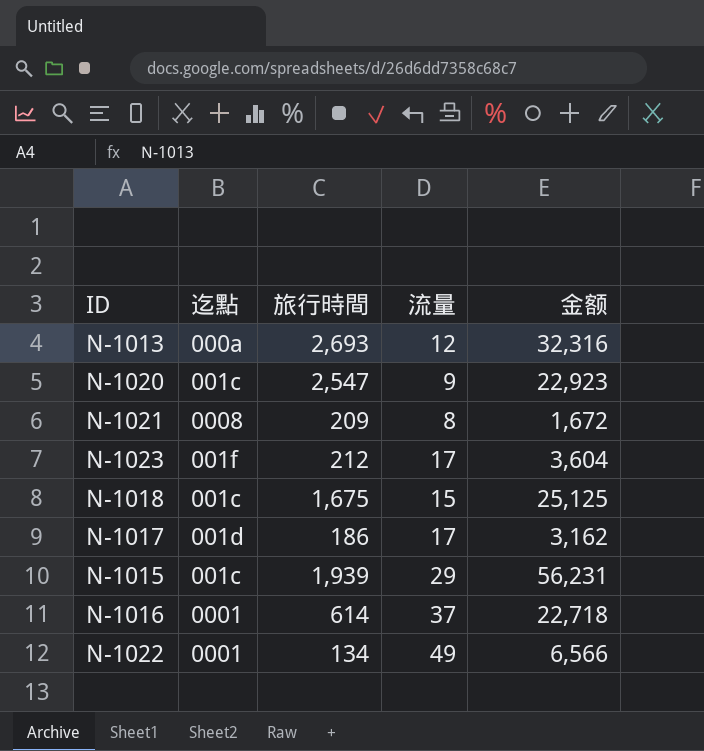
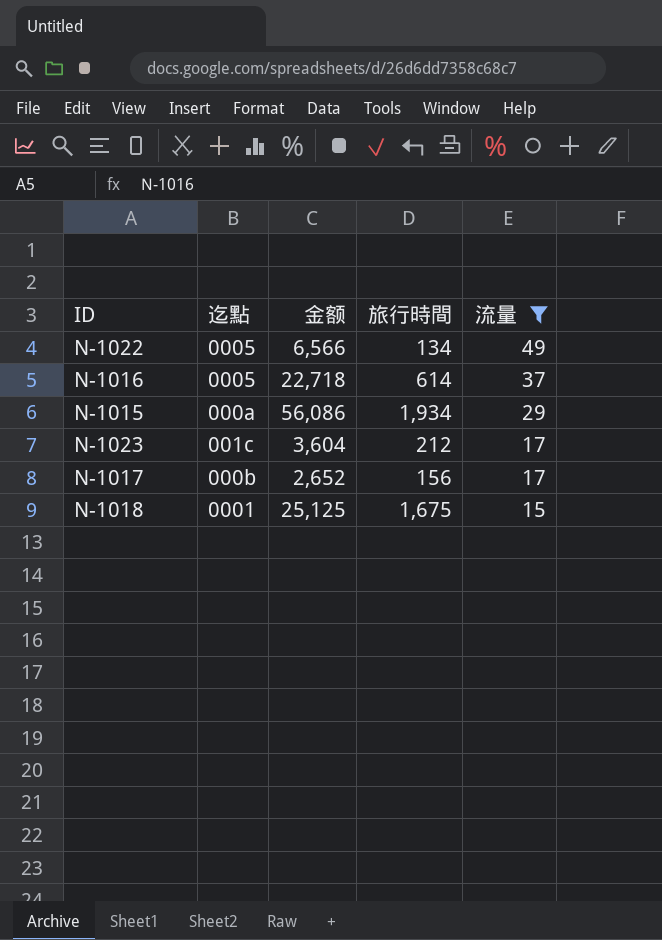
filter: none -> 流量 >= 15
row order: none -> 流量 descending
column 金额 | position: 5 -> 3
N-1022 | 迄點: 0001 -> 0005
N-1016 | 迄點: 0001 -> 0005
N-1015 | 迄點: 001c -> 000a
N-1015 | 金额: 56,231 -> 56,086
N-1015 | 旅行時間: 1,939 -> 1,934
N-1023 | 迄點: 001f -> 001c
N-1017 | 迄點: 001d -> 000b
N-1017 | 金额: 3,162 -> 2,652
N-1017 | 旅行時間: 186 -> 156
N-1018 | 迄點: 001c -> 0001

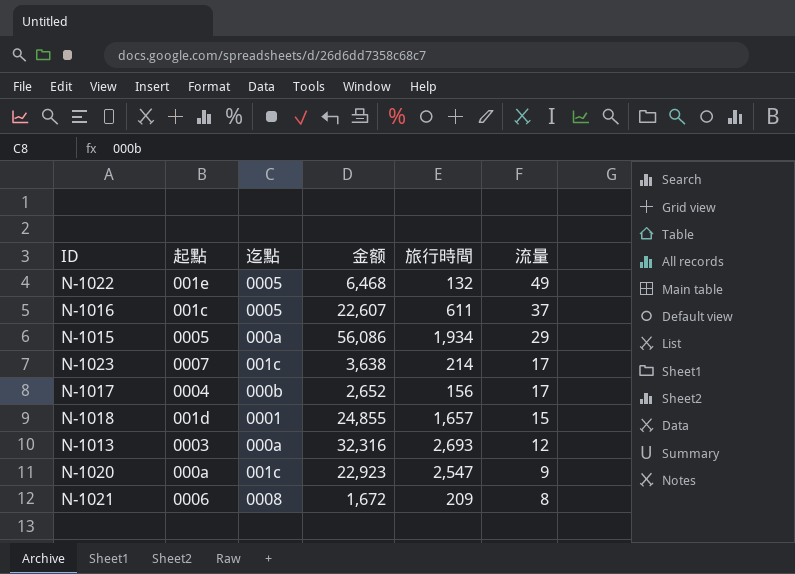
filter: 流量 >= 15 -> none
column 起點 | position: none -> 2
N-1022 | 金额: 6,566 -> 6,468
N-1022 | 旅行時間: 134 -> 132
N-1016 | 金额: 22,718 -> 22,607
N-1016 | 旅行時間: 614 -> 611
N-1023 | 金额: 3,604 -> 3,638
N-1023 | 旅行時間: 212 -> 214
N-1018 | 金额: 25,125 -> 24,855
N-1018 | 旅行時間: 1,675 -> 1,657

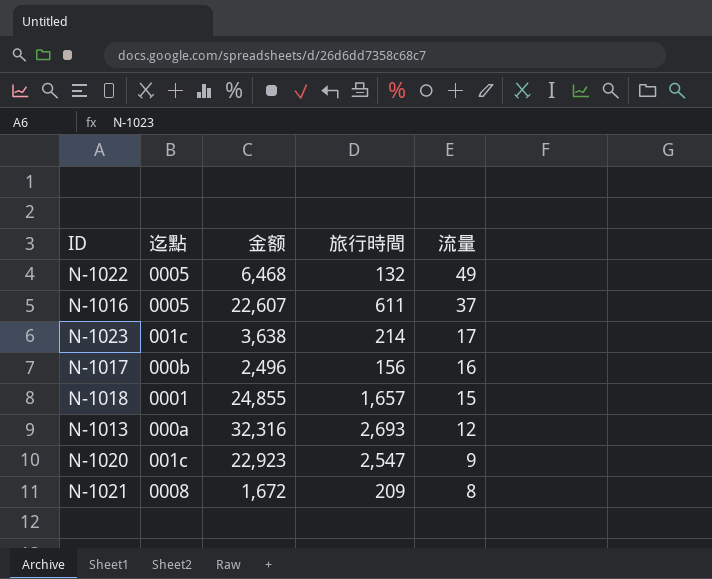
column 起點 | position: 2 -> none
row N-1015: 0005 | 000a | 56,086 | 1,934 | 29 -> none
N-1017 | 金额: 2,652 -> 2,496
N-1017 | 流量: 17 -> 16

